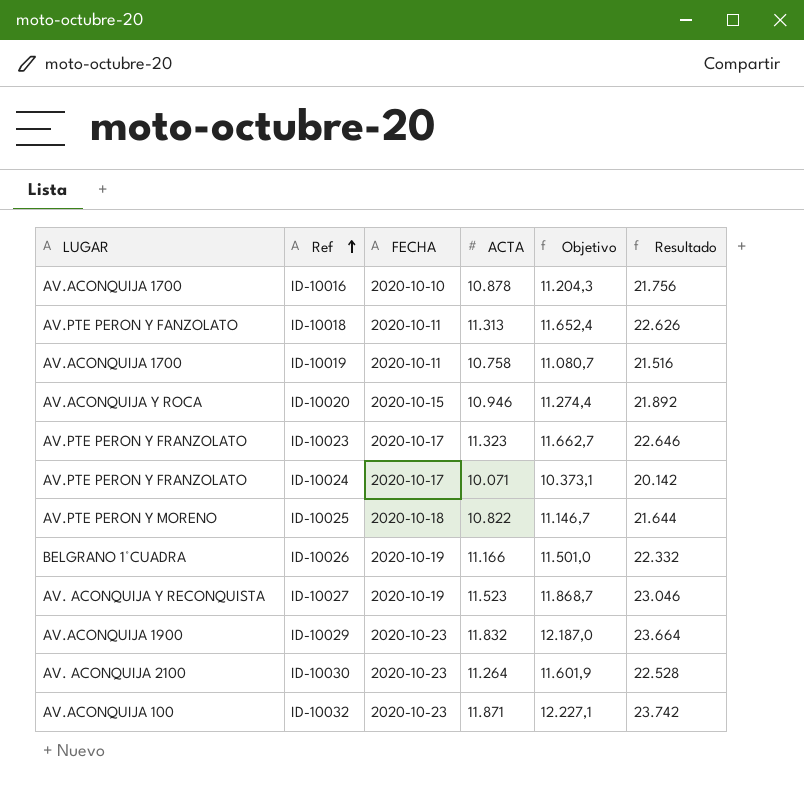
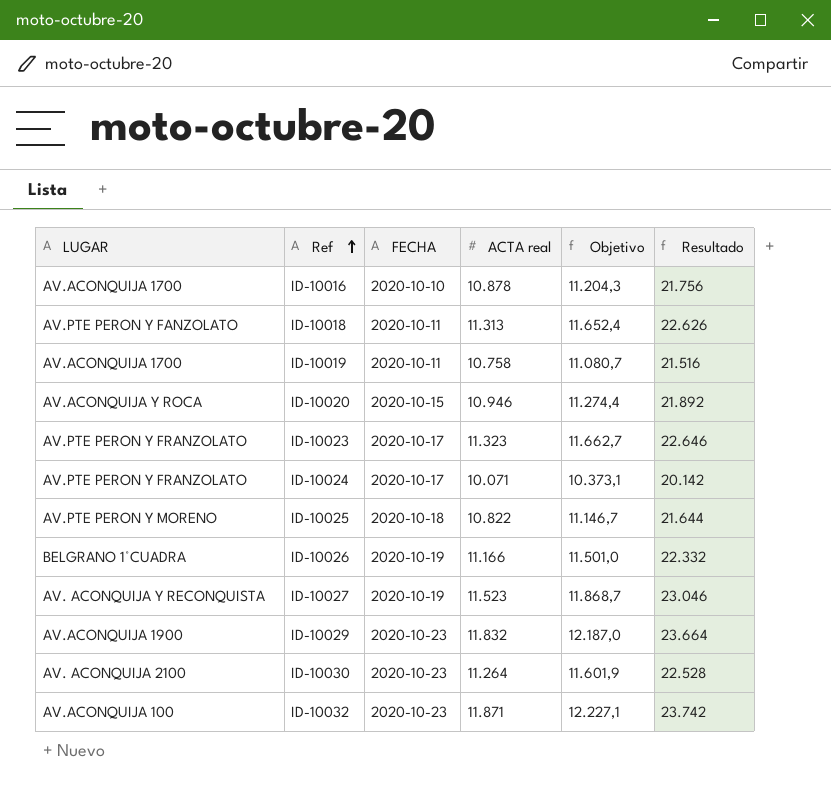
column name: ACTA -> ACTA real

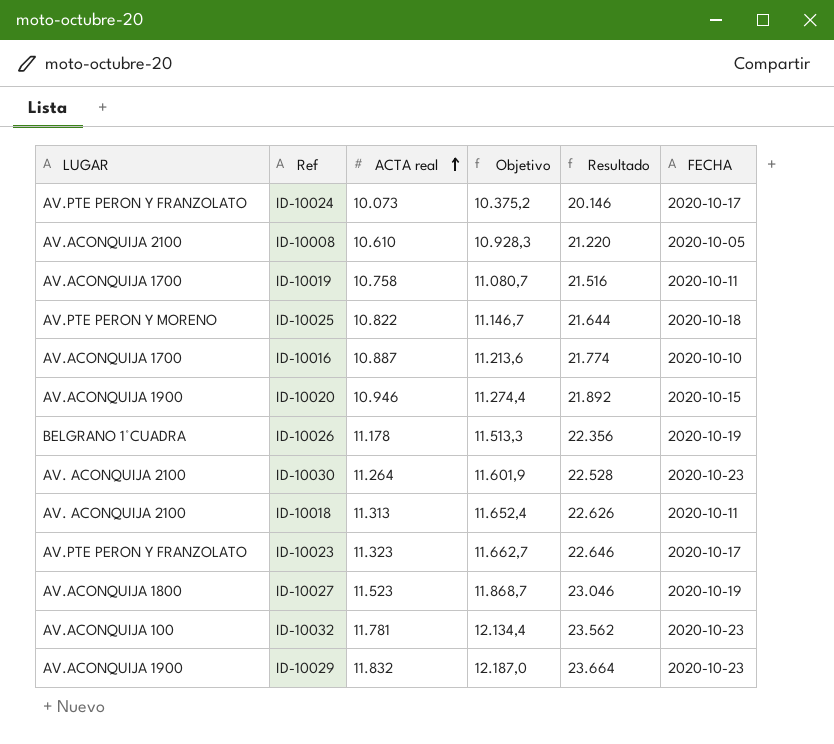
row order: Ref ascending -> ACTA real ascending
column FECHA | position: 3 -> 6
ID-10024 | ACTA real: 10.071 -> 10.073
ID-10024 | Objetivo: 10.373,1 -> 10.375,2
ID-10024 | Resultado: 20.142 -> 20.146
row ID-10008: none -> AV.ACONQUIJA 2100 | 10.610 | 10.928,3 | 21.220 | 2020-10-05
ID-10016 | ACTA real: 10.878 -> 10.887
ID-10016 | Objetivo: 11.204,3 -> 11.213,6
ID-10016 | Resultado: 21.756 -> 21.774
ID-10020 | LUGAR: AV.ACONQUIJA Y ROCA -> AV.ACONQUIJA 1900
ID-10026 | ACTA real: 11.166 -> 11.178
ID-10026 | Objetivo: 11.501,0 -> 11.513,3
ID-10026 | Resultado: 22.332 -> 22.356
ID-10018 | LUGAR: AV.PTE PERON Y FANZOLATO -> AV. ACONQUIJA 2100
ID-10027 | LUGAR: AV. ACONQUIJA Y RECONQUISTA -> AV.ACONQUIJA 1800
ID-10032 | ACTA real: 11.871 -> 11.781
ID-10032 | Objetivo: 12.227,1 -> 12.134,4
ID-10032 | Resultado: 23.742 -> 23.562

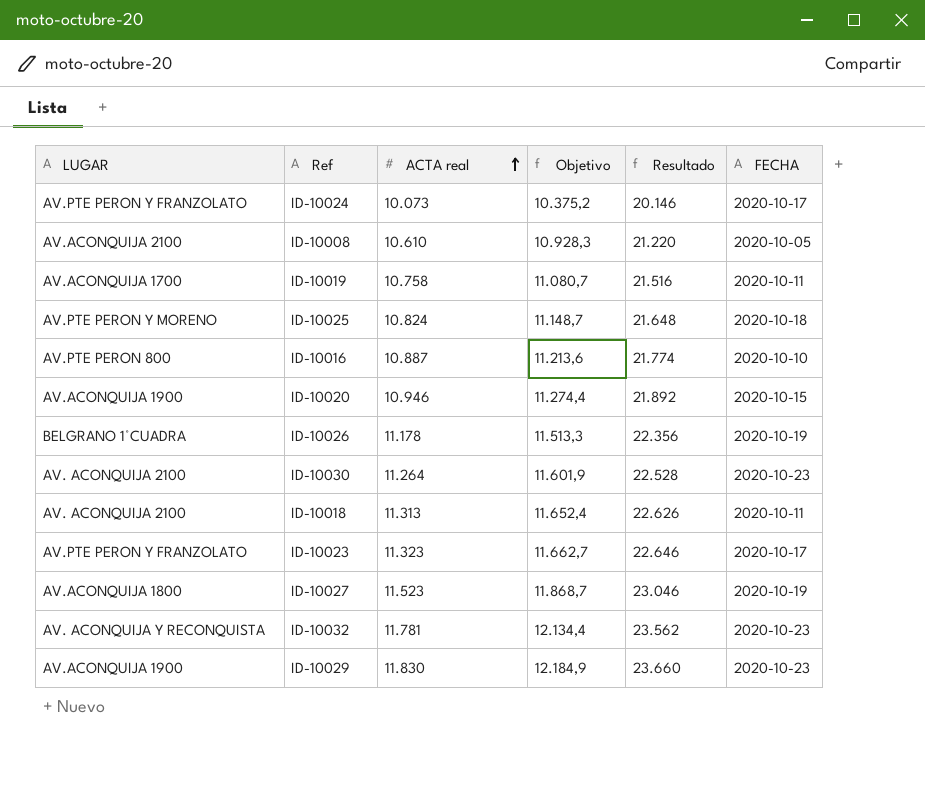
ID-10025 | ACTA real: 10.822 -> 10.824
ID-10025 | Objetivo: 11.146,7 -> 11.148,7
ID-10025 | Resultado: 21.644 -> 21.648
ID-10016 | LUGAR: AV.ACONQUIJA 1700 -> AV.PTE PERON 800
ID-10032 | LUGAR: AV.ACONQUIJA 100 -> AV. ACONQUIJA Y RECONQUISTA
ID-10029 | ACTA real: 11.832 -> 11.830
ID-10029 | Objetivo: 12.187,0 -> 12.184,9
ID-10029 | Resultado: 23.664 -> 23.660

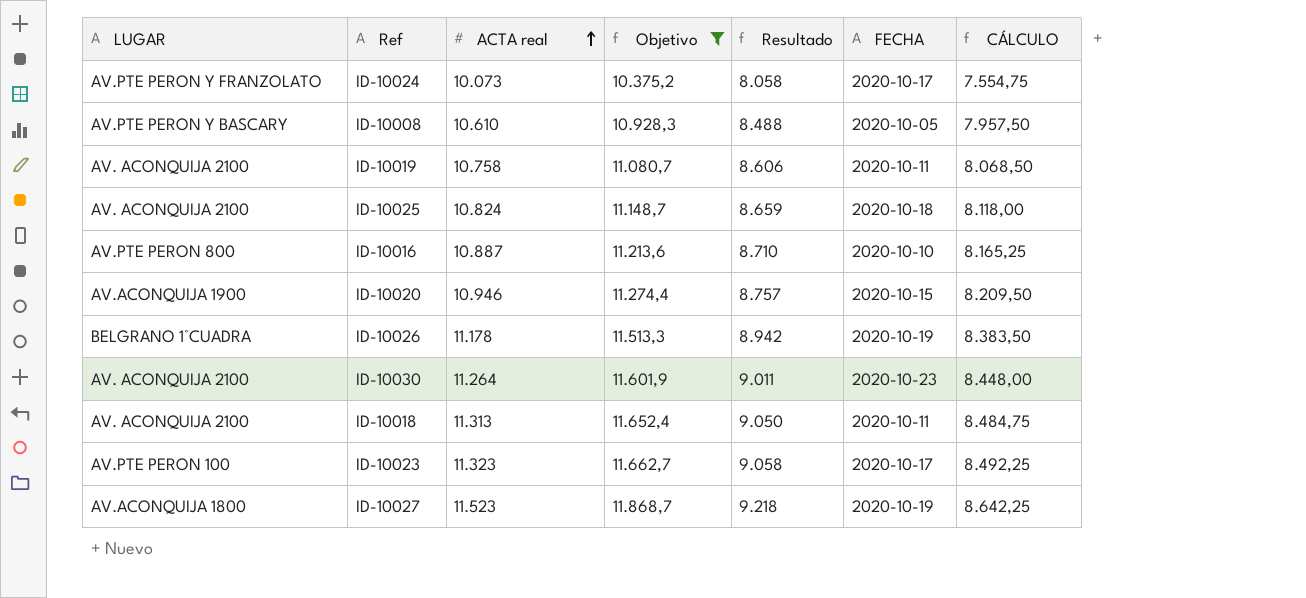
filter: none -> Objetivo <= 11.868,7
column Resultado | formula: [ACTA real] * 2 -> [ACTA real] * 0,8
column CÁLCULO | formula: none -> [ACTA real] * 0,75
ID-10008 | LUGAR: AV.ACONQUIJA 2100 -> AV.PTE PERON Y BASCARY
ID-10019 | LUGAR: AV.ACONQUIJA 1700 -> AV. ACONQUIJA 2100
ID-10025 | LUGAR: AV.PTE PERON Y MORENO -> AV. ACONQUIJA 2100
ID-10023 | LUGAR: AV.PTE PERON Y FRANZOLATO -> AV.PTE PERON 100

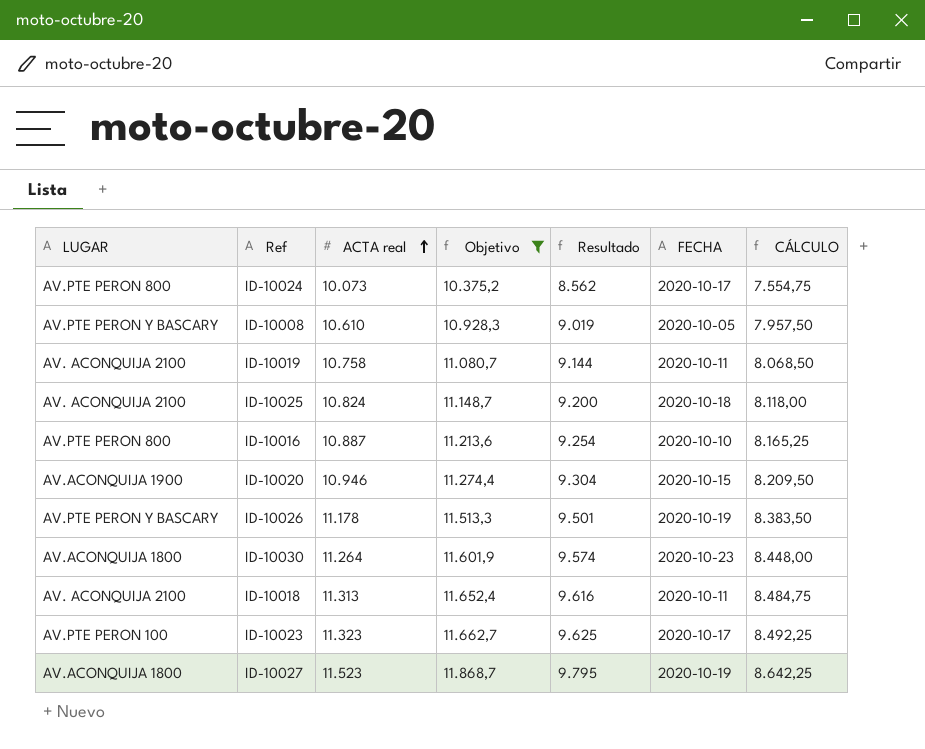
column Resultado | formula: [ACTA real] * 0,8 -> [ACTA real] * 0,85
ID-10024 | LUGAR: AV.PTE PERON Y FRANZOLATO -> AV.PTE PERON 800
ID-10026 | LUGAR: BELGRANO 1°CUADRA -> AV.PTE PERON Y BASCARY
ID-10030 | LUGAR: AV. ACONQUIJA 2100 -> AV.ACONQUIJA 1800

